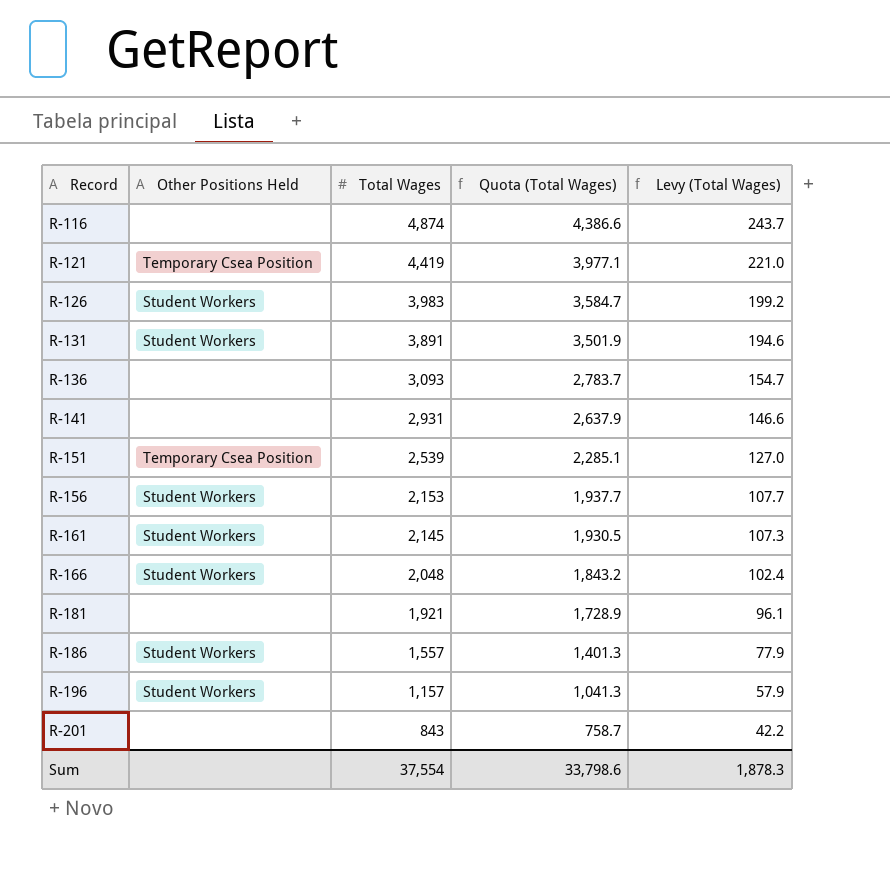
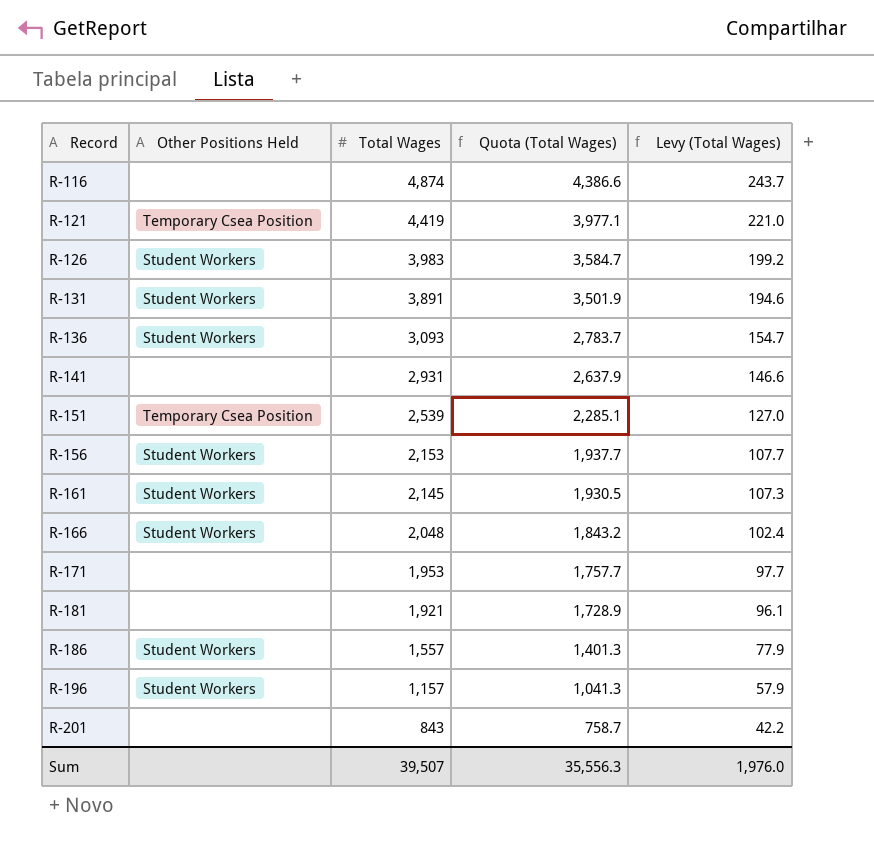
R-136 | Other Positions Held: none -> Student Workers
row R-171: none -> none | 1,953 | 1,757.7 | 97.7
Sum | Total Wages: 37,554 -> 39,507
Sum | Quota (Total Wages): 33,798.6 -> 35,556.3
Sum | Levy (Total Wages): 1,878.3 -> 1,976.0

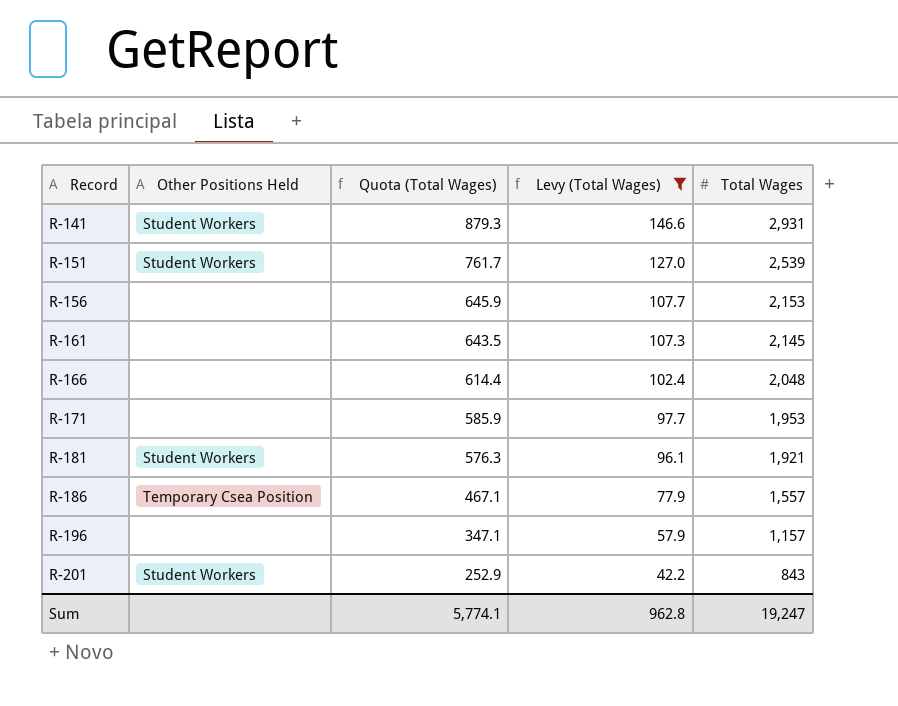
filter: none -> Levy (Total Wages) <= 146.6
column Quota (Total Wages) | formula: [Total Wages] * 0.9 -> [Total Wages] * 0.3
column Total Wages | position: 3 -> 5
R-141 | Other Positions Held: none -> Student Workers
R-151 | Other Positions Held: Temporary Csea Position -> Student Workers
R-156 | Other Positions Held: Student Workers -> none
R-161 | Other Positions Held: Student Workers -> none
R-166 | Other Positions Held: Student Workers -> none
R-181 | Other Positions Held: none -> Student Workers
R-186 | Other Positions Held: Student Workers -> Temporary Csea Position
R-196 | Other Positions Held: Student Workers -> none
R-201 | Other Positions Held: none -> Student Workers
Sum | Quota (Total Wages): 35,556.3 -> 5,774.1
Sum | Levy (Total Wages): 1,976.0 -> 962.8
Sum | Total Wages: 39,507 -> 19,247

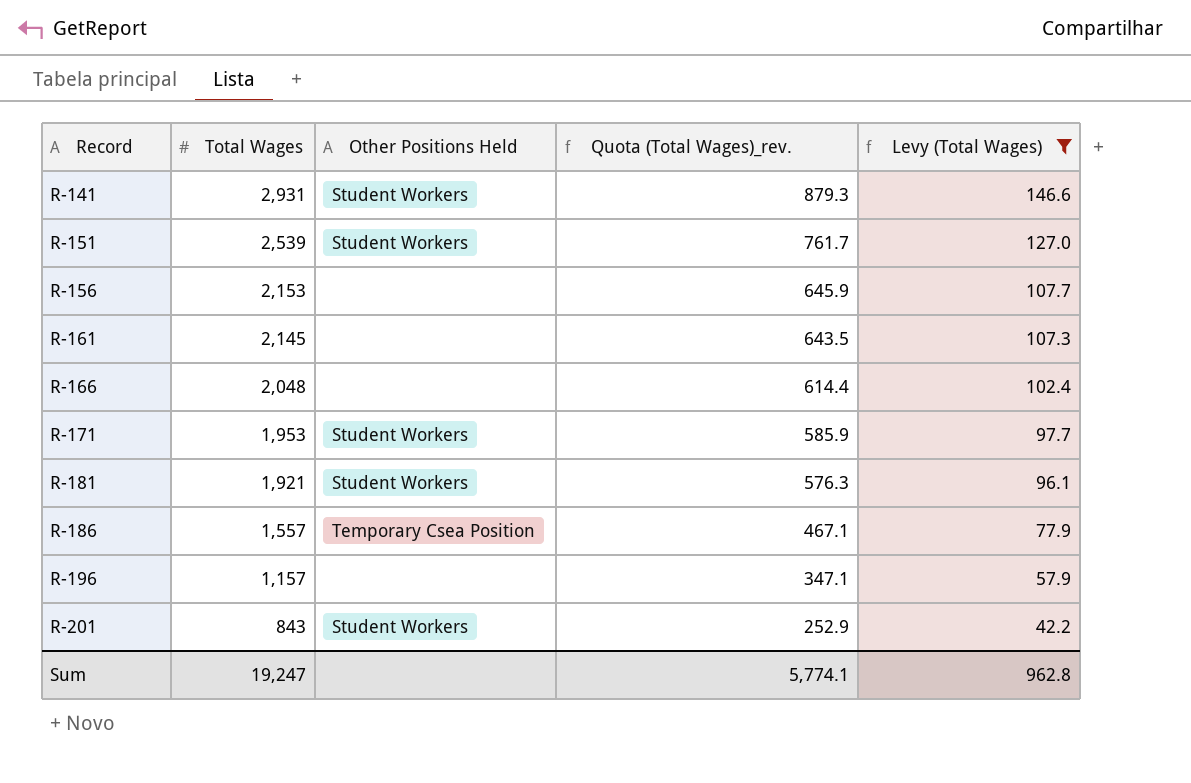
column Total Wages | position: 5 -> 2
column name: Quota (Total Wages) -> Quota (Total Wages)_rev.
R-171 | Other Positions Held: none -> Student Workers

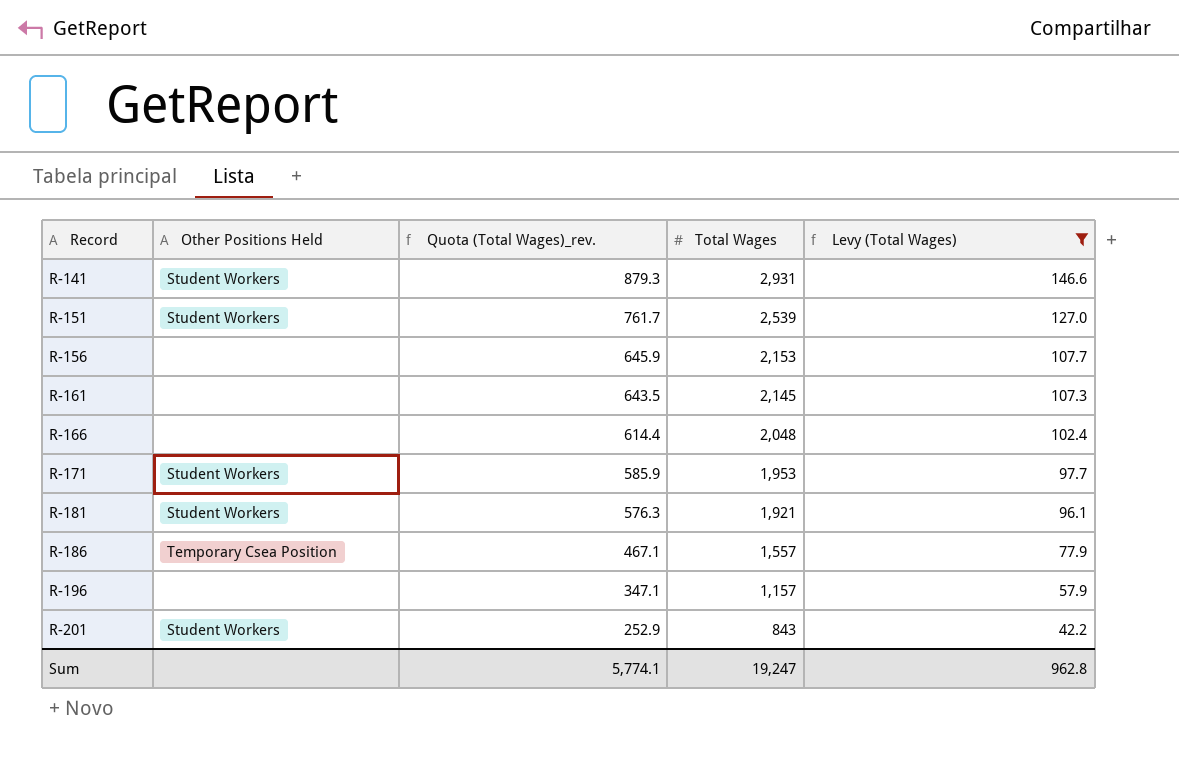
column Total Wages | position: 2 -> 4

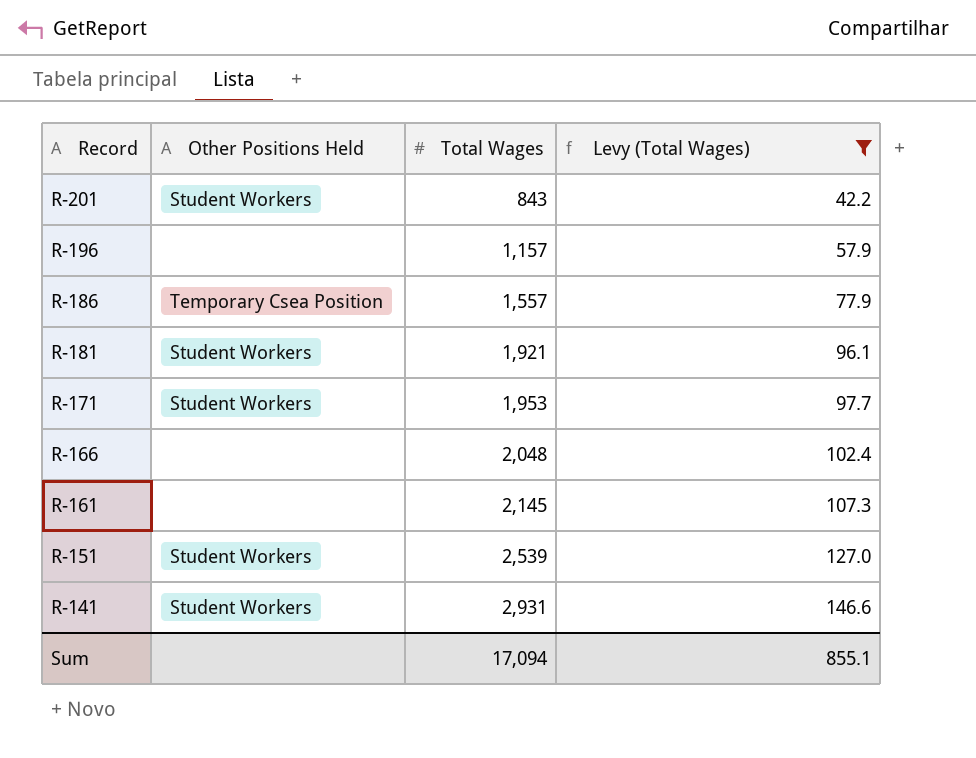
row order: Record ascending -> Record descending
column Quota (Total Wages)_rev. | formula: [Total Wages] * 0.3 -> none
row R-156: none | 645.9 | 2,153 | 107.7 -> none
Sum | Total Wages: 19,247 -> 17,094
Sum | Levy (Total Wages): 962.8 -> 855.1

